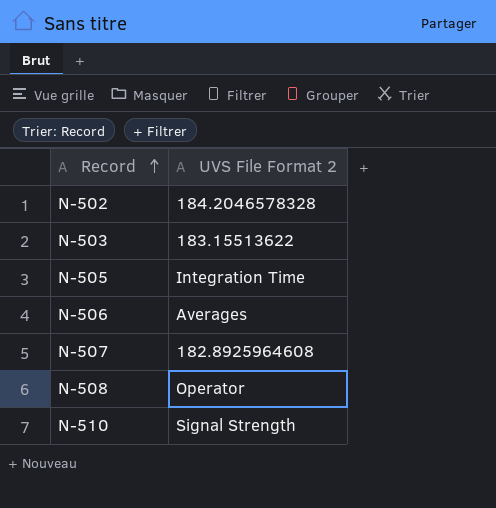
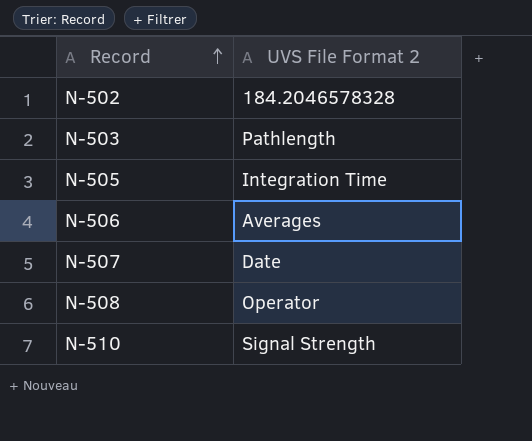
N-503 | UVS File Format 2: 183.15513622 -> Pathlength
N-507 | UVS File Format 2: 182.8925964608 -> Date

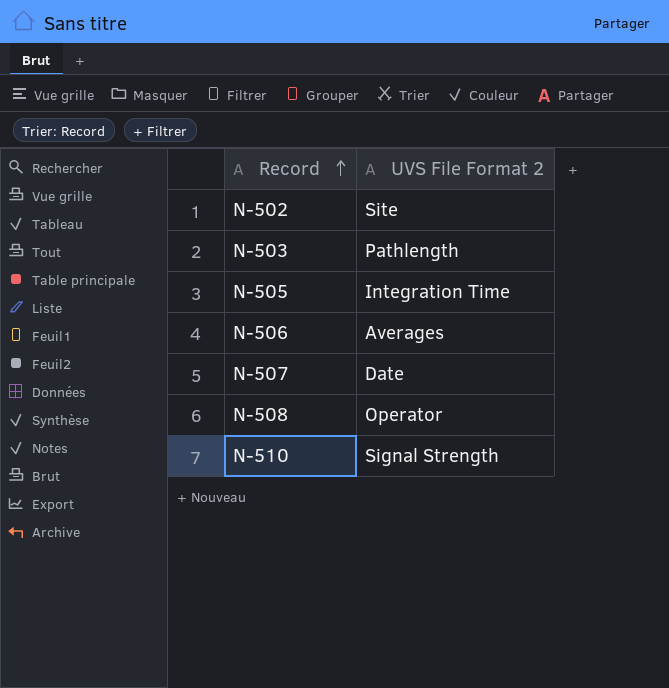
N-502 | UVS File Format 2: 184.2046578328 -> Site

